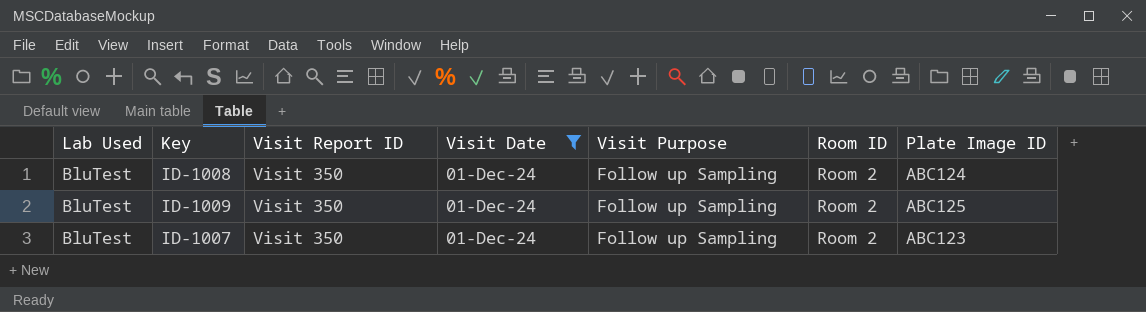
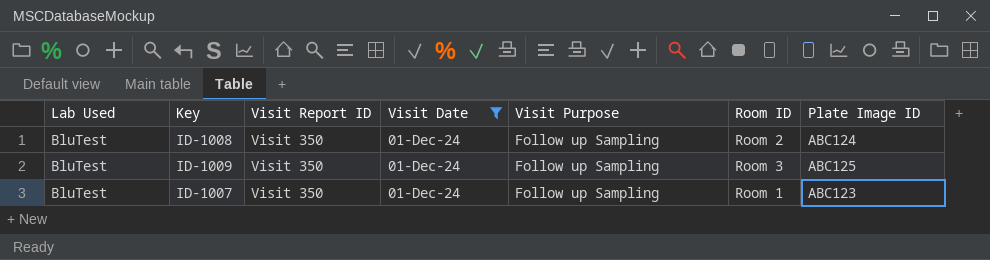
ID-1009 | Room ID: Room 2 -> Room 3
ID-1007 | Room ID: Room 2 -> Room 1

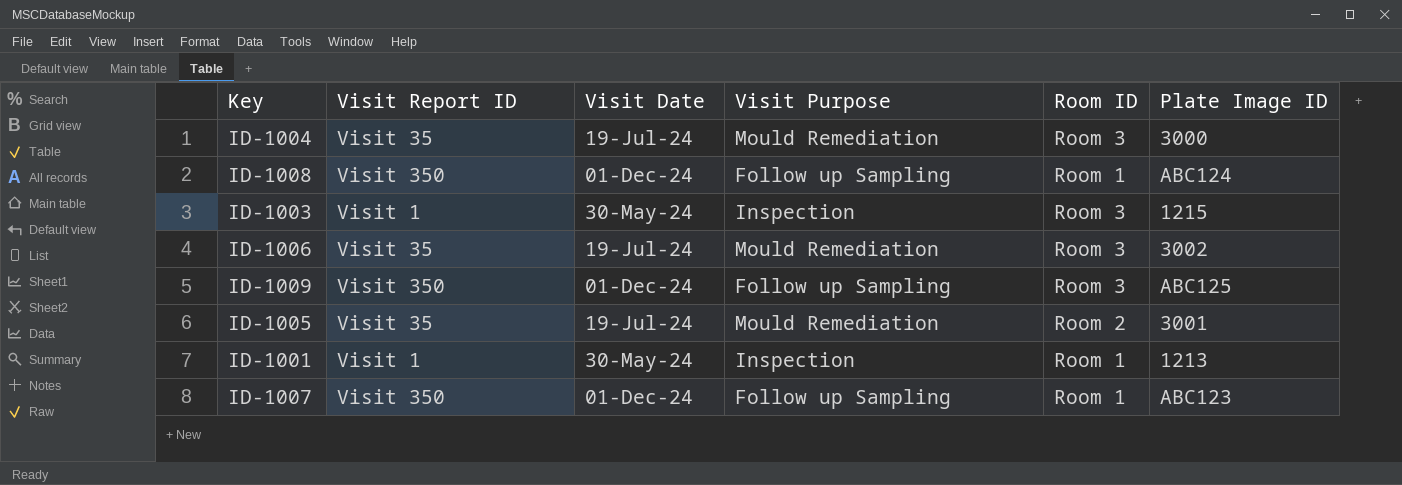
filter: Visit Date = 01-Dec-24 -> none
column Lab Used | position: 1 -> none
ID-1008 | Room ID: Room 2 -> Room 1

